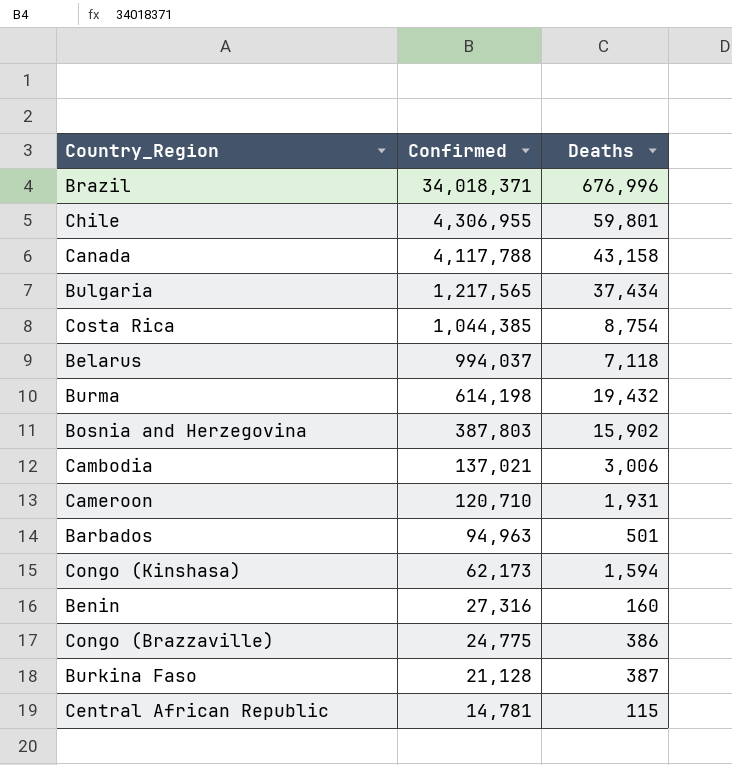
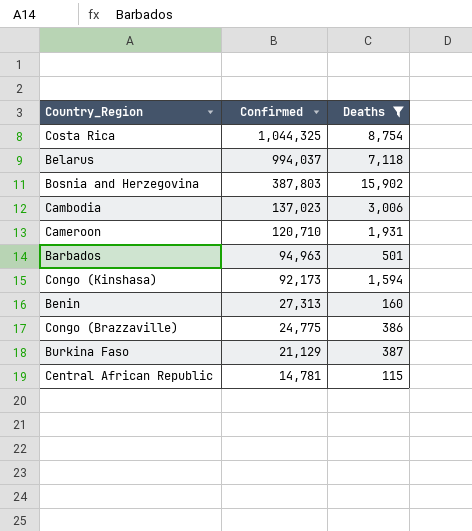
filter: none -> Deaths <= 15,902
Costa Rica | Confirmed: 1,044,385 -> 1,044,325
Cambodia | Confirmed: 137,021 -> 137,023
Congo (Kinshasa) | Confirmed: 62,173 -> 92,173
Benin | Confirmed: 27,316 -> 27,313
Burkina Faso | Confirmed: 21,128 -> 21,129

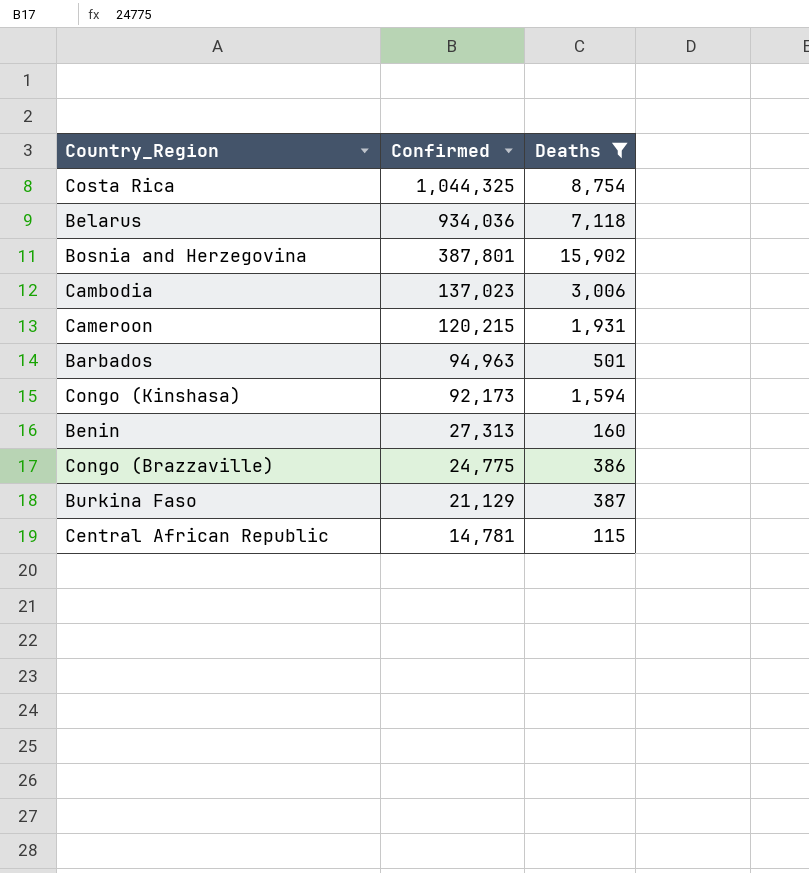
Belarus | Confirmed: 994,037 -> 934,036
Bosnia and Herzegovina | Confirmed: 387,803 -> 387,801
Cameroon | Confirmed: 120,710 -> 120,215

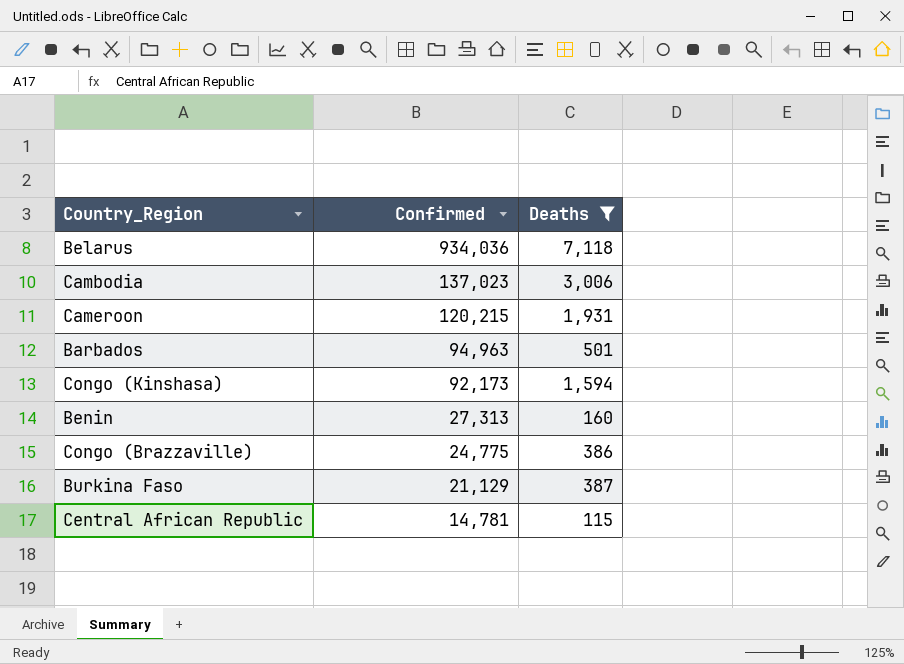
row Costa Rica: 1,044,325 | 8,754 -> none
row Bosnia and Herzegovina: 387,801 | 15,902 -> none

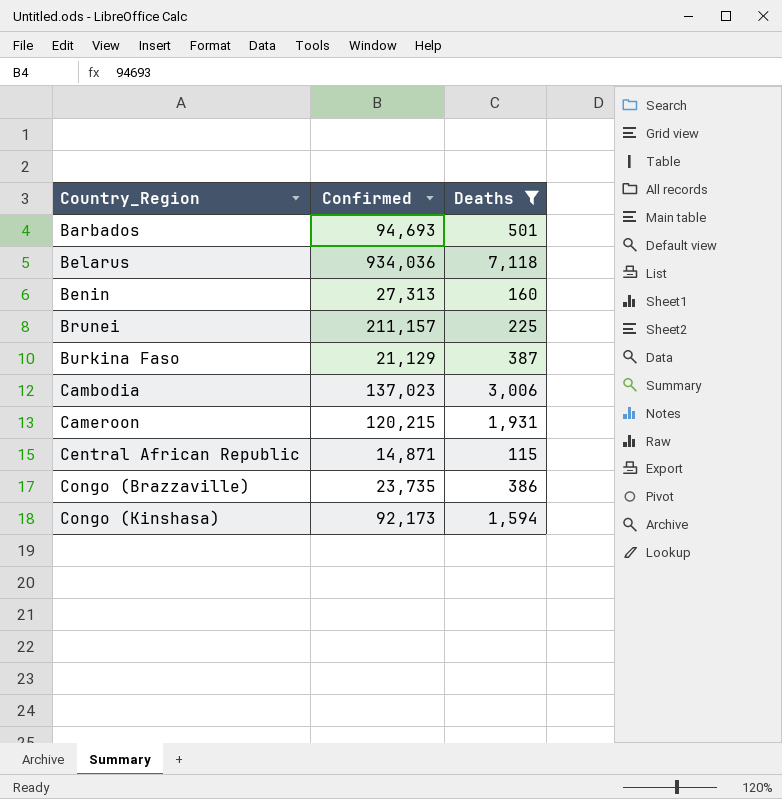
row order: Confirmed descending -> Country_Region ascending
Barbados | Confirmed: 94,963 -> 94,693
row Brunei: none -> 211,157 | 225
Central African Republic | Confirmed: 14,781 -> 14,871
Congo (Brazzaville) | Confirmed: 24,775 -> 23,735

